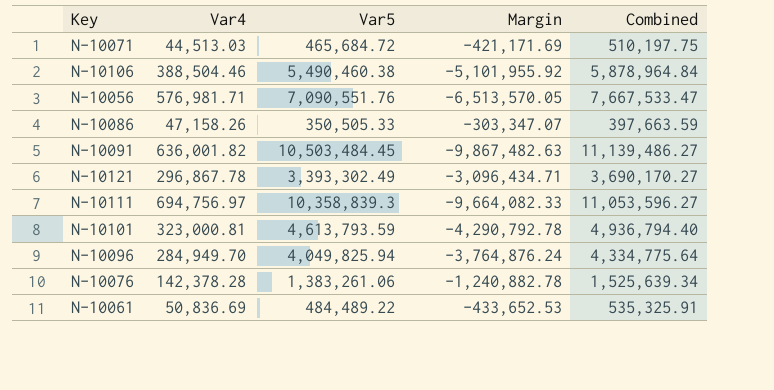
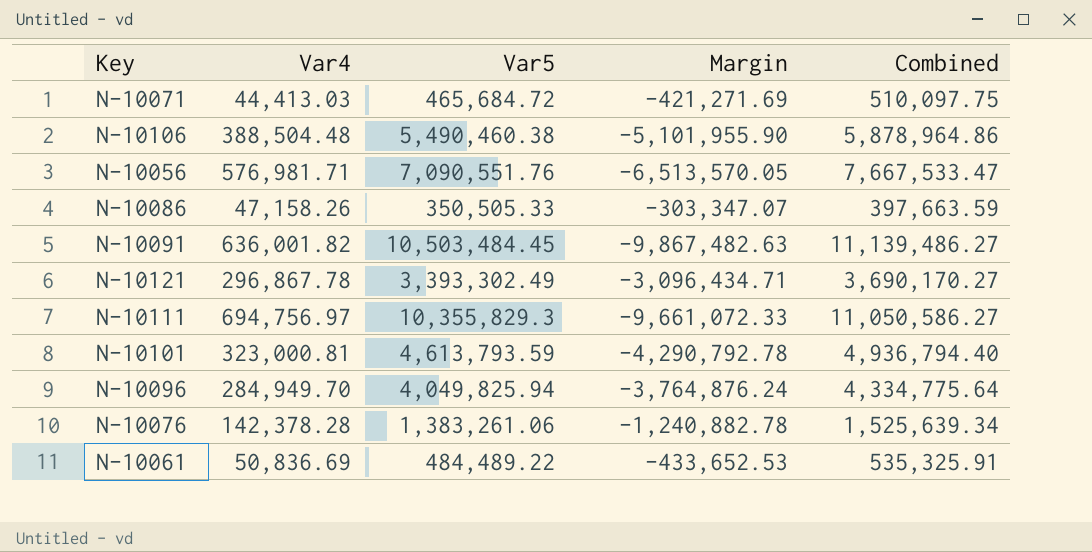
N-10071 | Var4: 44,513.03 -> 44,413.03
N-10071 | Margin: -421,171.69 -> -421,271.69
N-10071 | Combined: 510,197.75 -> 510,097.75
N-10106 | Var4: 388,504.46 -> 388,504.48
N-10106 | Margin: -5,101,955.92 -> -5,101,955.90
N-10106 | Combined: 5,878,964.84 -> 5,878,964.86
N-10111 | Var5: 10,358,839.3 -> 10,355,829.3
N-10111 | Margin: -9,664,082.33 -> -9,661,072.33
N-10111 | Combined: 11,053,596.27 -> 11,050,586.27

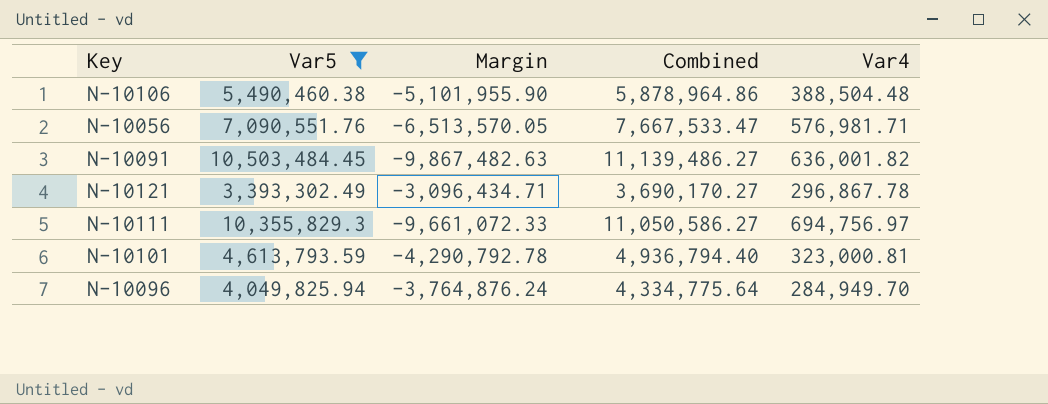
filter: none -> Var5 >= 3,393,302.49
column Var4 | position: 2 -> 5

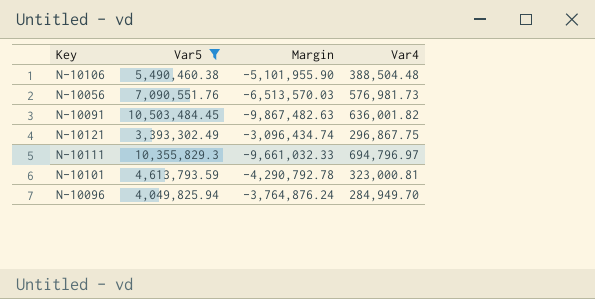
column Combined | formula: [Var5] + [Var4] -> none
N-10056 | Margin: -6,513,570.05 -> -6,513,570.03
N-10056 | Var4: 576,981.71 -> 576,981.73
N-10121 | Margin: -3,096,434.71 -> -3,096,434.74
N-10121 | Var4: 296,867.78 -> 296,867.75
N-10111 | Margin: -9,661,072.33 -> -9,661,032.33
N-10111 | Var4: 694,756.97 -> 694,796.97

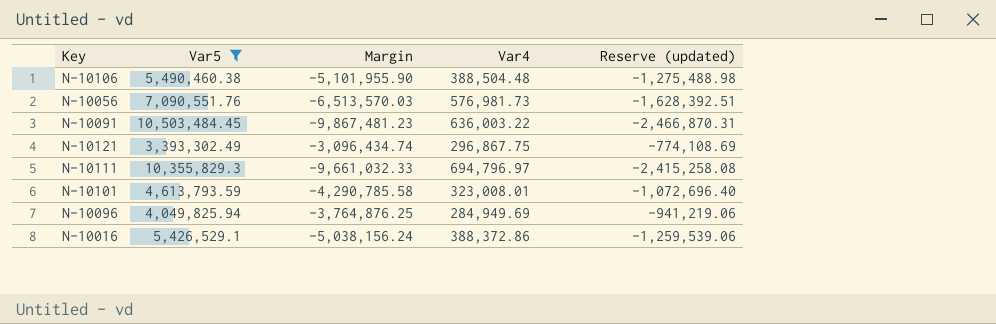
column Reserve (updated) | formula: none -> [Margin] * 0.25
N-10091 | Margin: -9,867,482.63 -> -9,867,481.23
N-10091 | Var4: 636,001.82 -> 636,003.22
N-10101 | Margin: -4,290,792.78 -> -4,290,785.58
N-10101 | Var4: 323,000.81 -> 323,008.01
N-10096 | Margin: -3,764,876.24 -> -3,764,876.25
N-10096 | Var4: 284,949.70 -> 284,949.69
row N-10016: none -> 5,426,529.1 | -5,038,156.24 | 388,372.86 | -1,259,539.06

